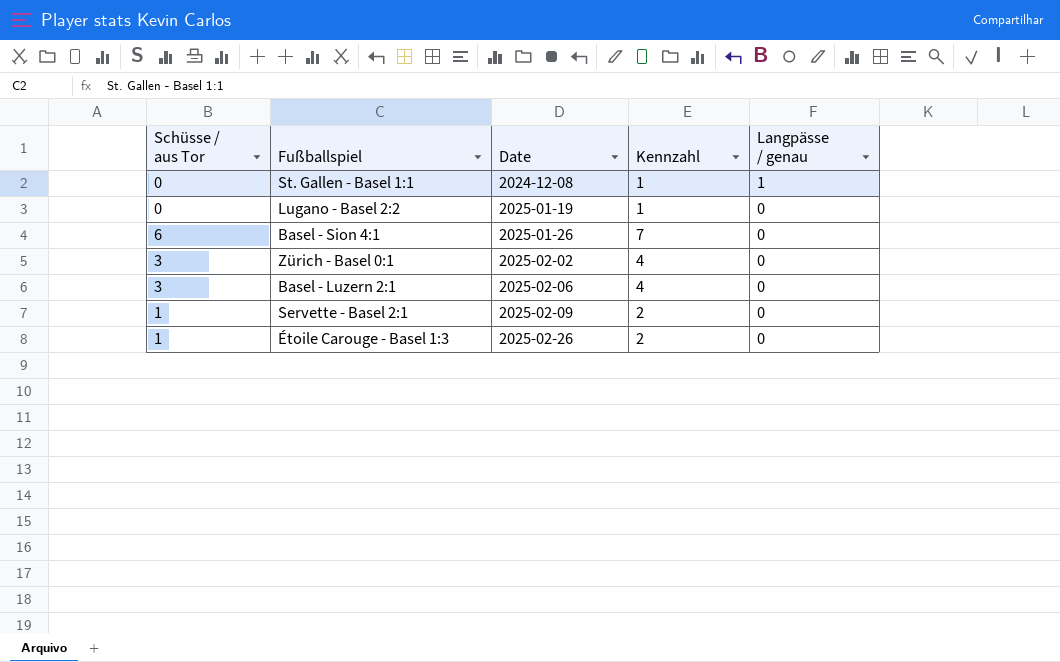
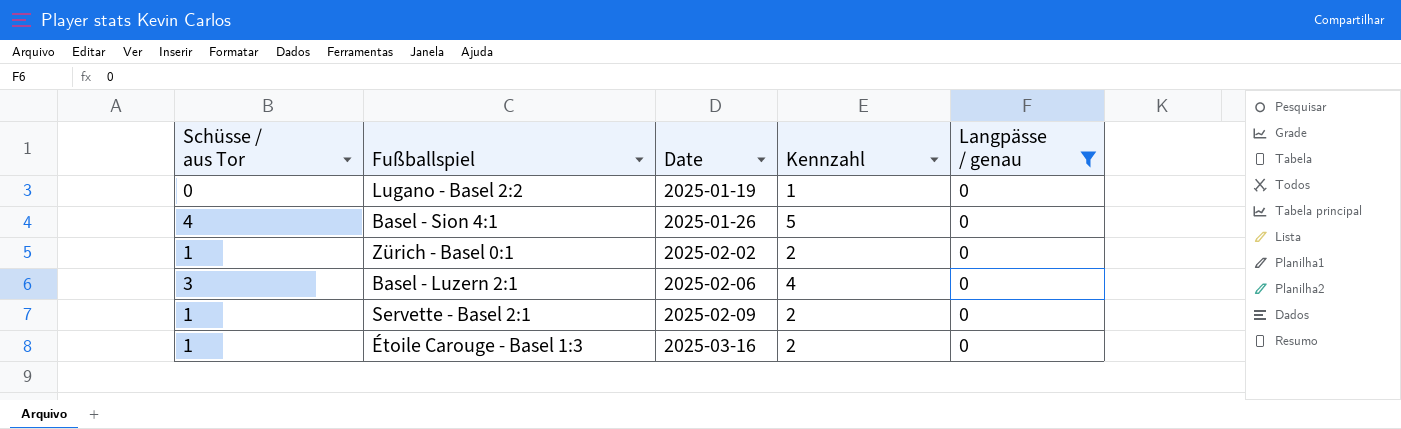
filter: none -> Langpässe / genau = 0
Basel - Sion 4:1 | Schüsse / aus Tor: 6 -> 4
Basel - Sion 4:1 | Kennzahl: 7 -> 5
Zürich - Basel 0:1 | Schüsse / aus Tor: 3 -> 1
Zürich - Basel 0:1 | Kennzahl: 4 -> 2
Étoile Carouge - Basel 1:3 | Date: 2025-02-26 -> 2025-03-16

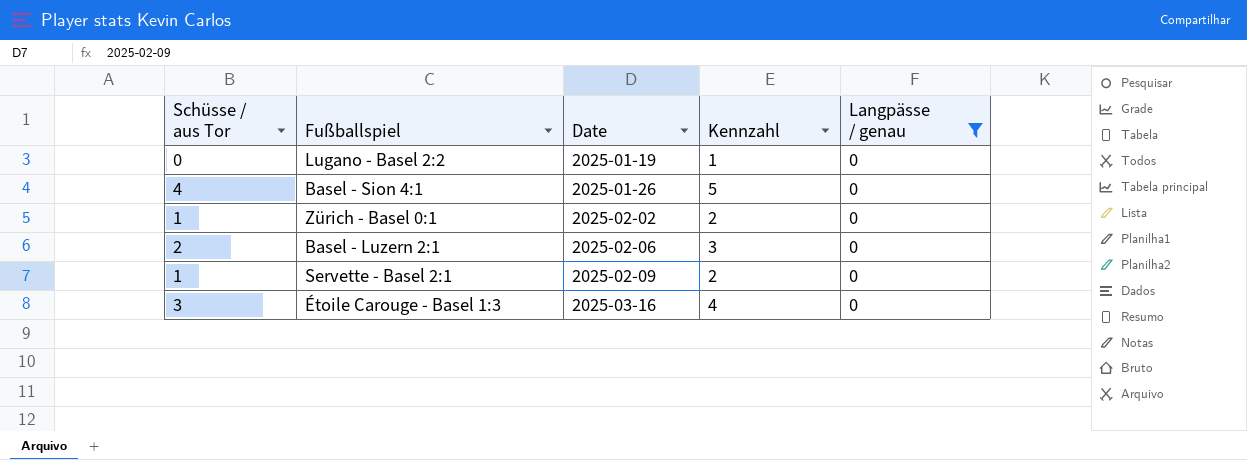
Basel - Luzern 2:1 | Schüsse / aus Tor: 3 -> 2
Basel - Luzern 2:1 | Kennzahl: 4 -> 3
Étoile Carouge - Basel 1:3 | Schüsse / aus Tor: 1 -> 3
Étoile Carouge - Basel 1:3 | Kennzahl: 2 -> 4

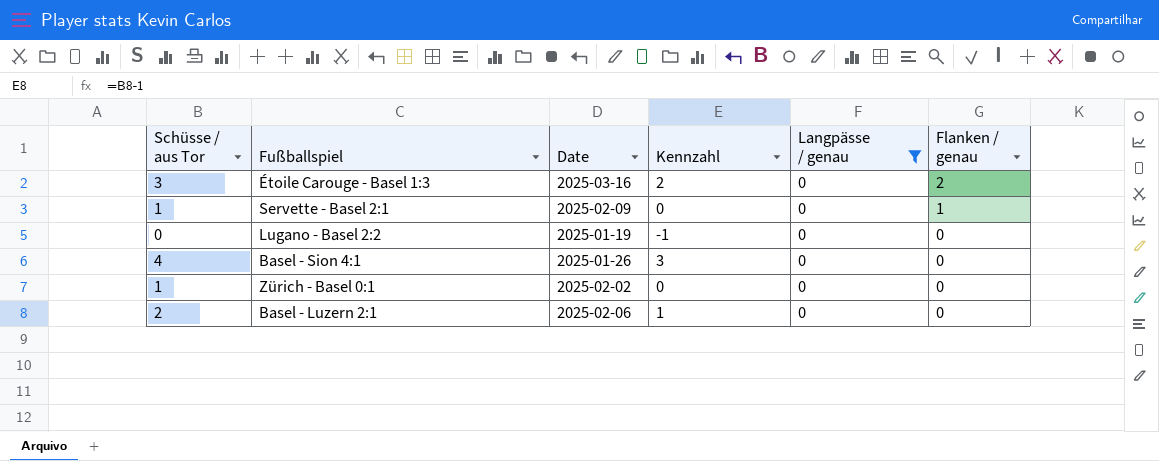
row order: Date ascending -> Flanken / genau descending
column Kennzahl | formula: [Schüsse / aus Tor] + 1 -> [Schüsse / aus Tor] - 1
column Flanken / genau | position: none -> 6

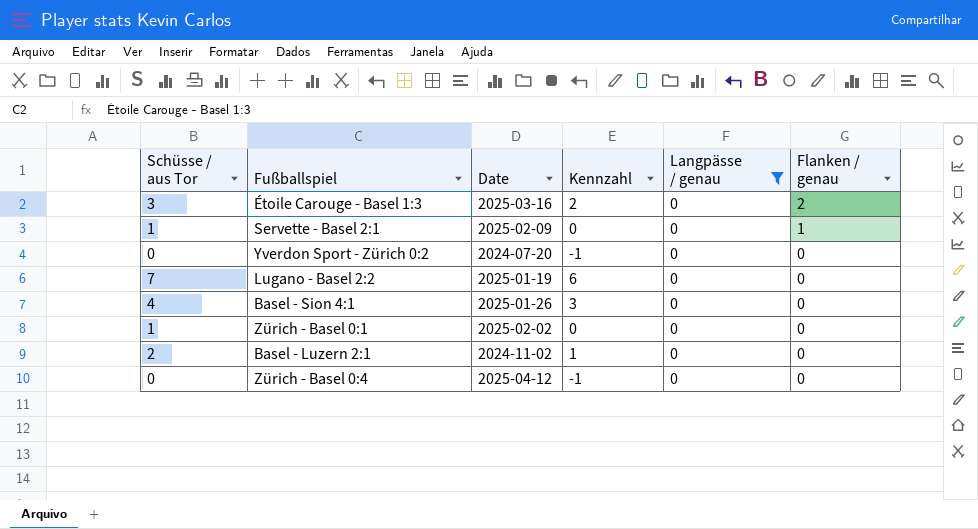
row Yverdon Sport - Zürich 0:2: none -> 0 | 2024-07-20 | -1 | 0 | 0
Lugano - Basel 2:2 | Schüsse / aus Tor: 0 -> 7
Lugano - Basel 2:2 | Kennzahl: -1 -> 6
Basel - Luzern 2:1 | Date: 2025-02-06 -> 2024-11-02
row Zürich - Basel 0:4: none -> 0 | 2025-04-12 | -1 | 0 | 0

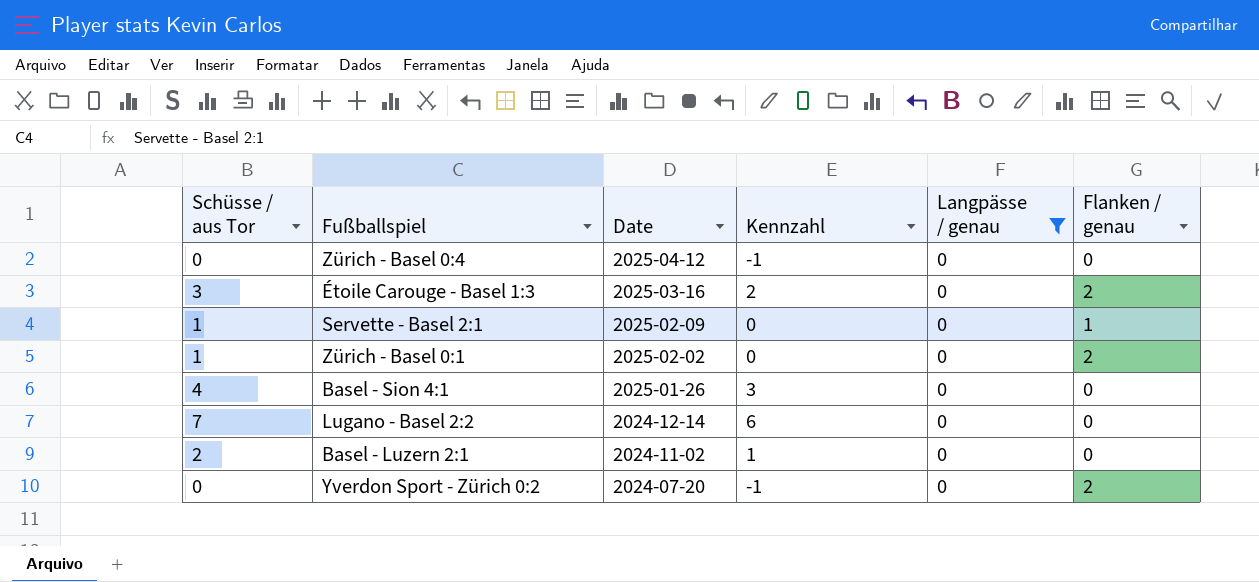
row order: Flanken / genau descending -> Date descending
Zürich - Basel 0:1 | Flanken / genau: 0 -> 2
Lugano - Basel 2:2 | Date: 2025-01-19 -> 2024-12-14
Yverdon Sport - Zürich 0:2 | Flanken / genau: 0 -> 2

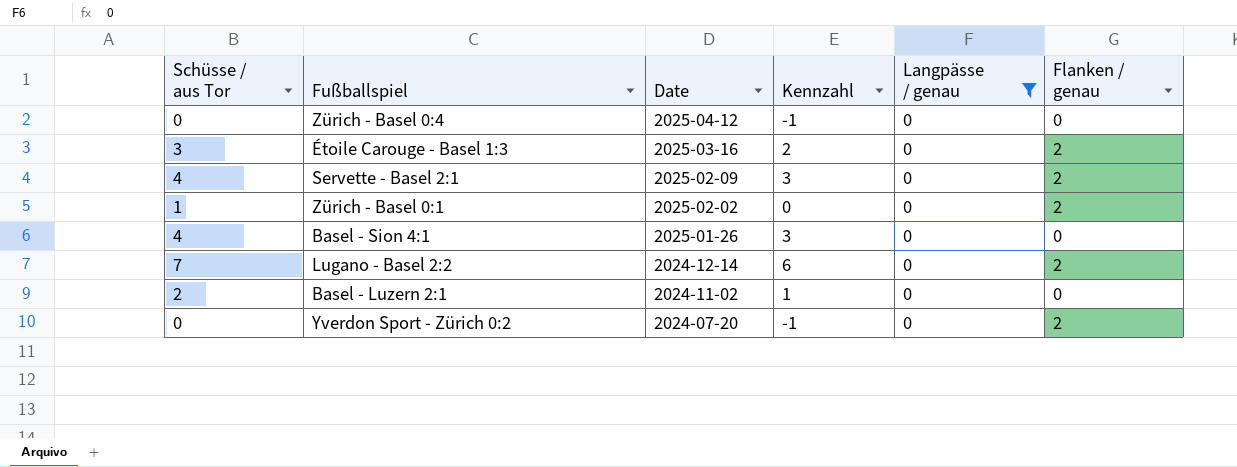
Servette - Basel 2:1 | Schüsse / aus Tor: 1 -> 4
Servette - Basel 2:1 | Kennzahl: 0 -> 3
Servette - Basel 2:1 | Flanken / genau: 1 -> 2
Lugano - Basel 2:2 | Flanken / genau: 0 -> 2

